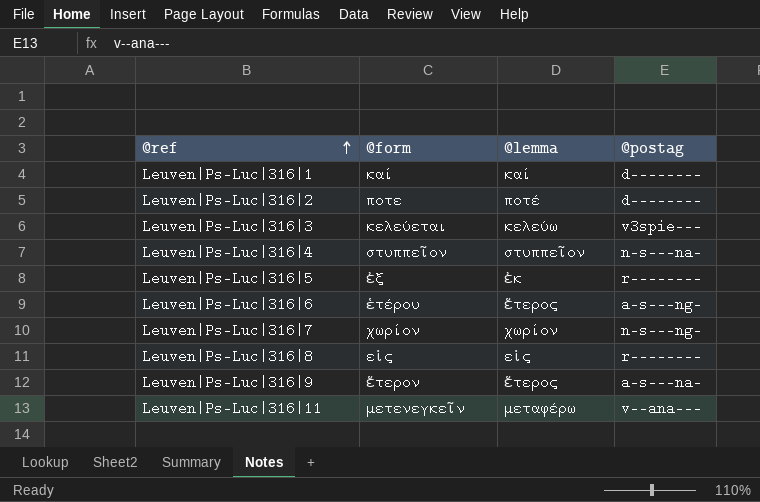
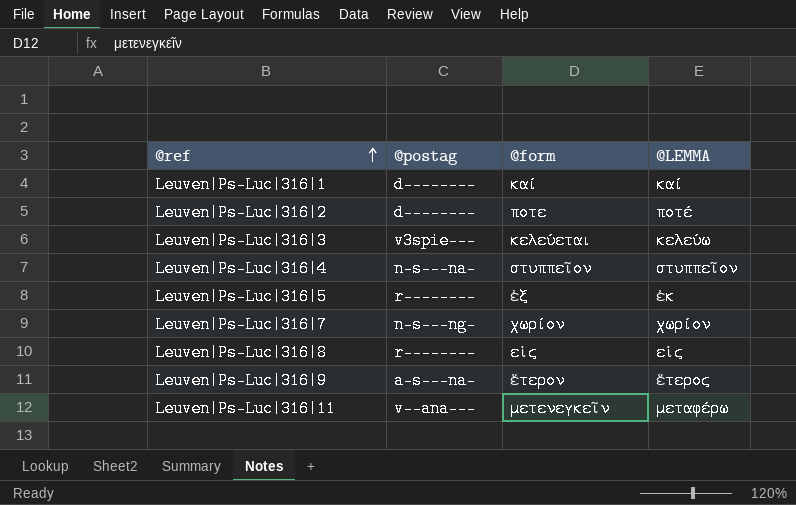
column @postag | position: 4 -> 2
column name: @lemma -> @LEMMA
row Leuven|Ps-Luc|316|6: ἑτέρου | ἕτερος | a-s---ng- -> none

